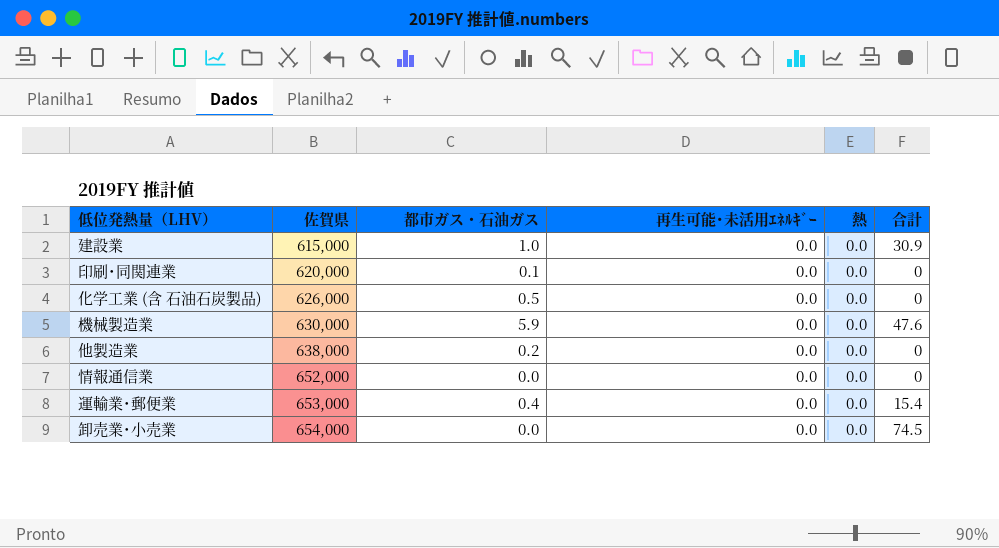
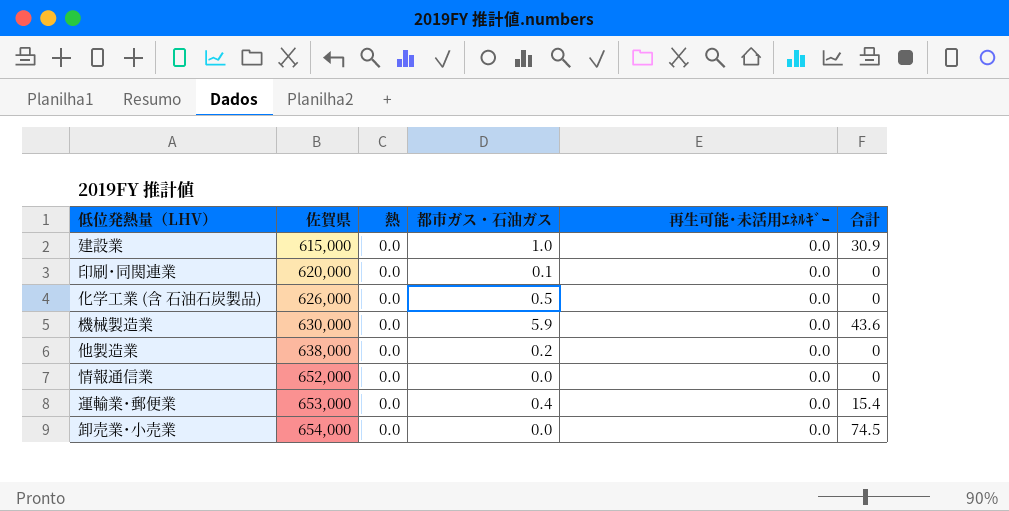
column 熱 | position: 5 -> 3
機械製造業 | 合計: 47.6 -> 43.6

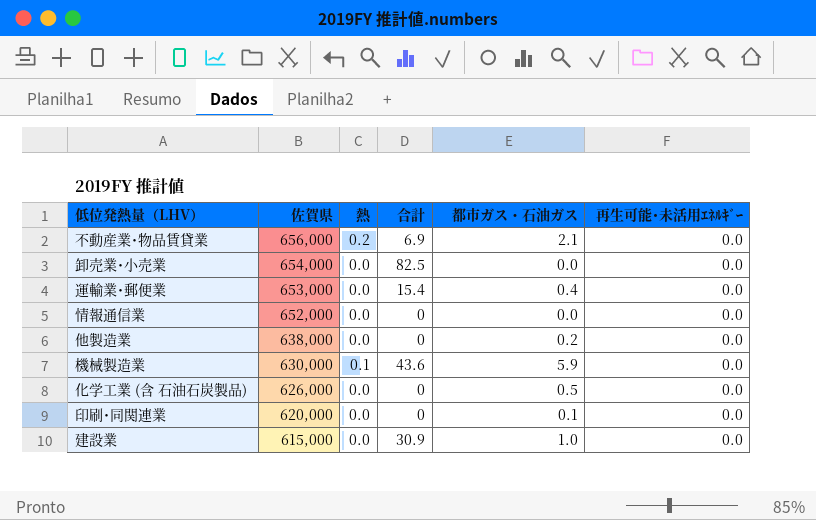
row order: 佐賀県 ascending -> 佐賀県 descending
column 合計 | position: 6 -> 4
row 不動産業･物品賃貸業: none -> 656,000 | 0.2 | 6.9 | 2.1 | 0.0
卸売業･小売業 | 合計: 74.5 -> 82.5
機械製造業 | 熱: 0.0 -> 0.1

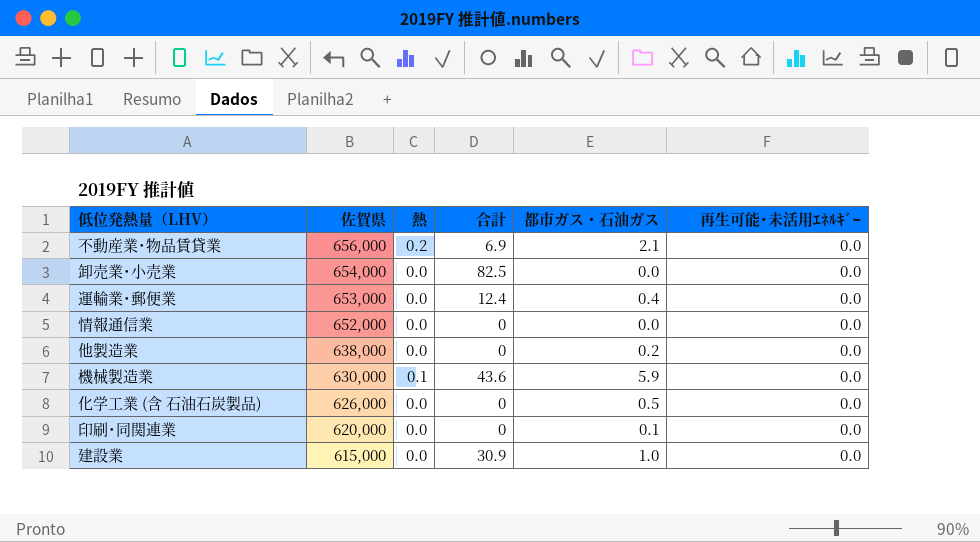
運輸業･郵便業 | 合計: 15.4 -> 12.4

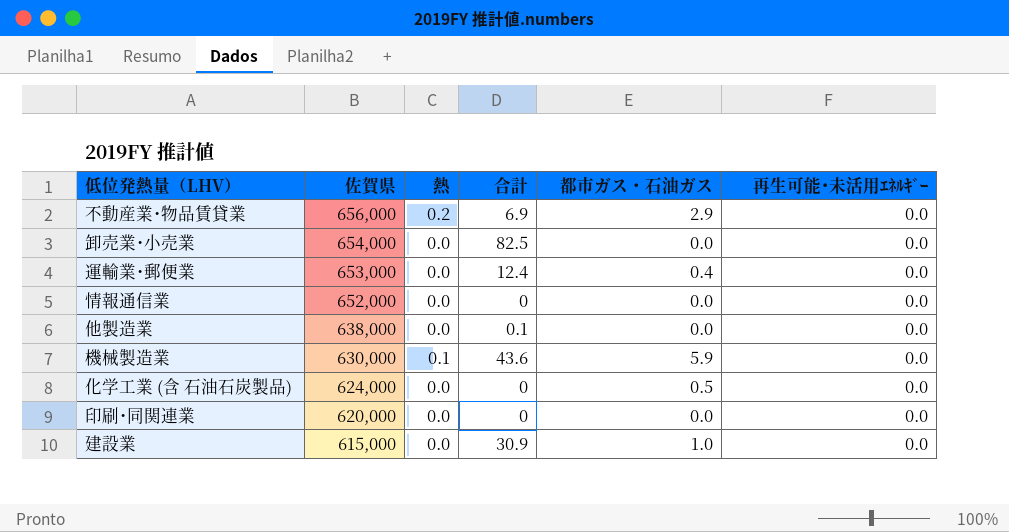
不動産業･物品賃貸業 | 都市ガス・石油ガス: 2.1 -> 2.9
他製造業 | 合計: 0 -> 0.1
他製造業 | 都市ガス・石油ガス: 0.2 -> 0.0
化学工業 (含 石油石炭製品) | 佐賀県: 626,000 -> 624,000
印刷･同関連業 | 都市ガス・石油ガス: 0.1 -> 0.0

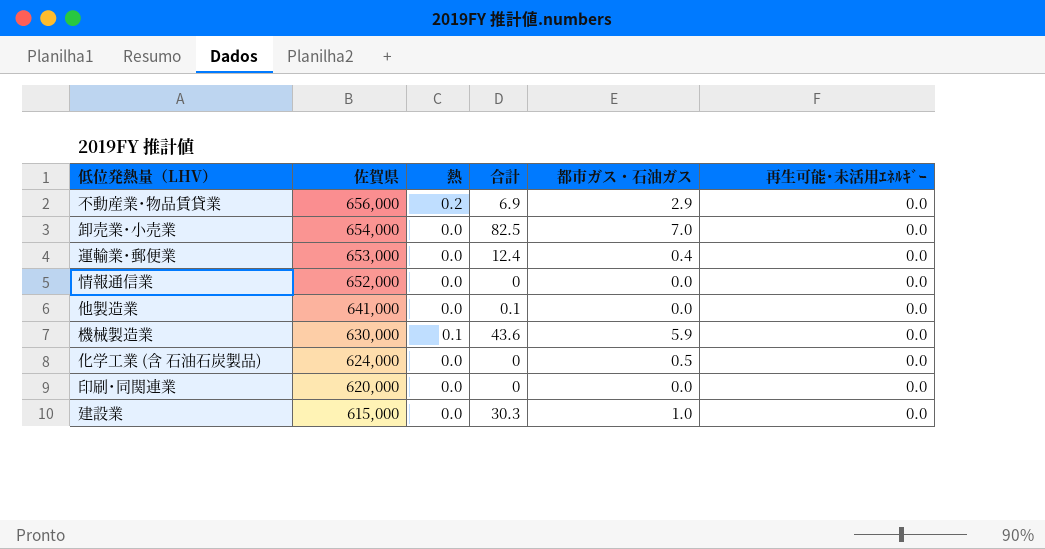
卸売業･小売業 | 都市ガス・石油ガス: 0.0 -> 7.0
他製造業 | 佐賀県: 638,000 -> 641,000
建設業 | 合計: 30.9 -> 30.3

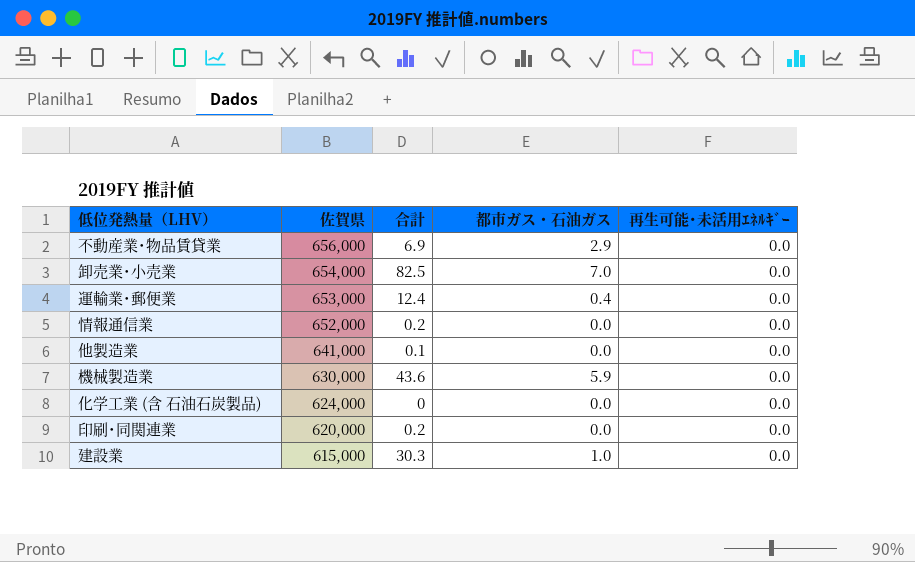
column 熱 | position: 3 -> none
情報通信業 | 合計: 0 -> 0.2
化学工業 (含 石油石炭製品) | 都市ガス・石油ガス: 0.5 -> 0.0
印刷･同関連業 | 合計: 0 -> 0.2

